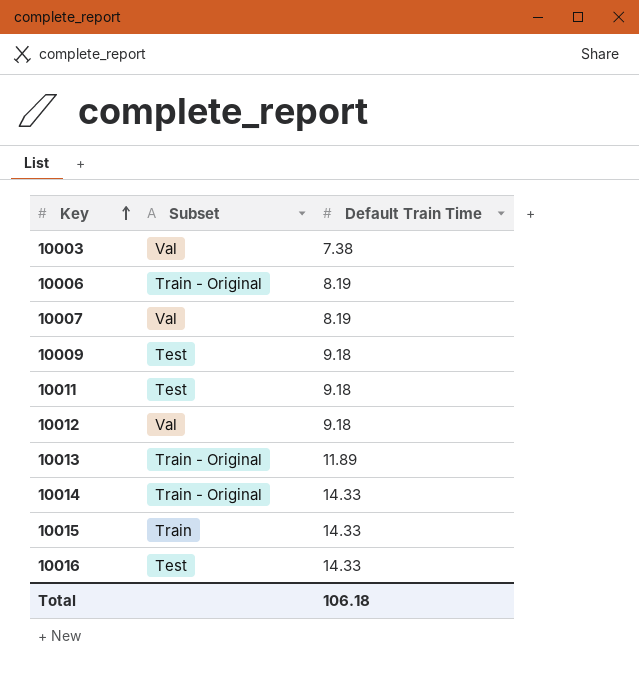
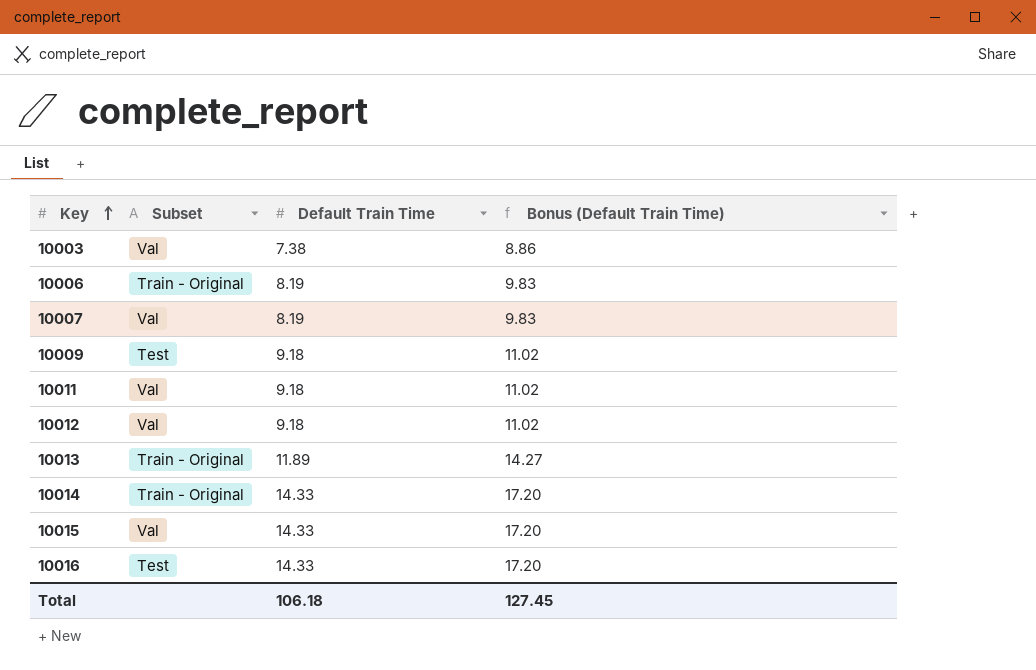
column Bonus (Default Train Time) | formula: none -> [Default Train Time] * 1.2
10011 | Subset: Test -> Val
10015 | Subset: Train -> Val

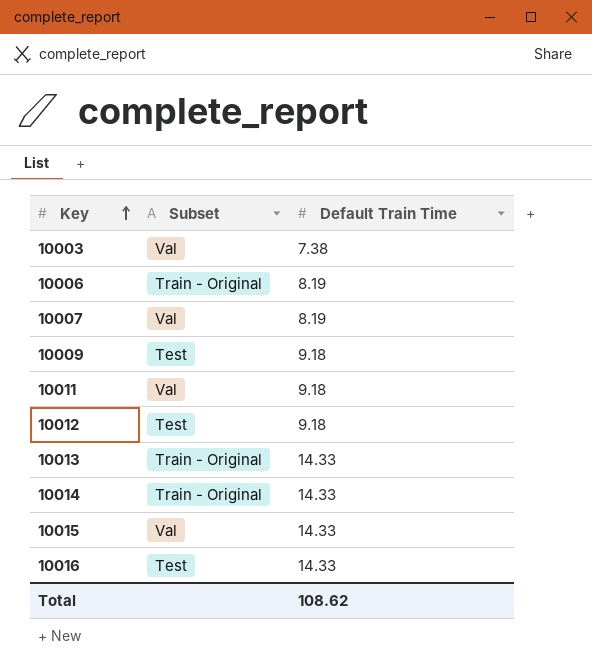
column Bonus (Default Train Time) | formula: [Default Train Time] * 1.2 -> none
10012 | Subset: Val -> Test
10013 | Default Train Time: 11.89 -> 14.33
Total | Default Train Time: 106.18 -> 108.62

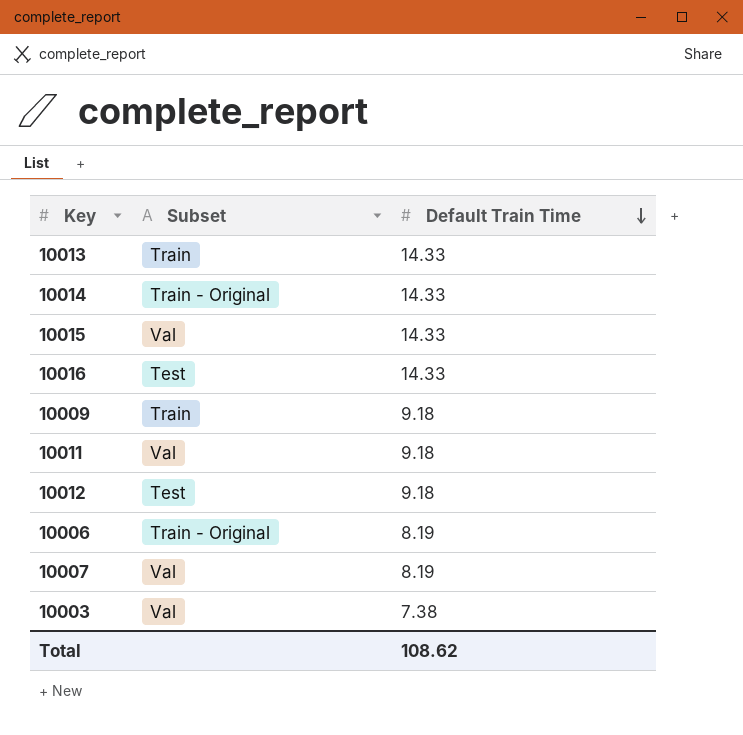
row order: Key ascending -> Default Train Time descending
10013 | Subset: Train - Original -> Train
10009 | Subset: Test -> Train

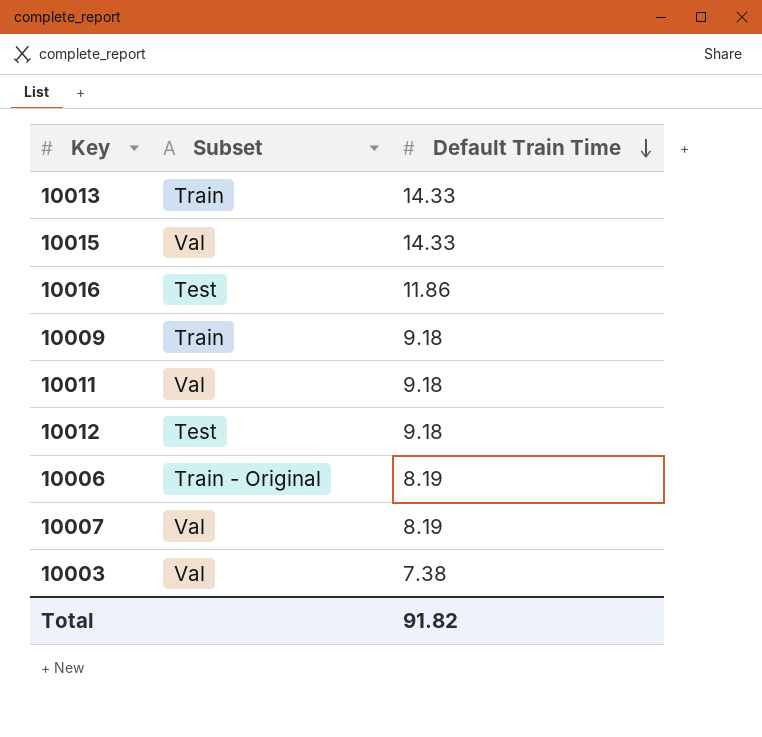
row 10014: Train - Original | 14.33 -> none
10016 | Default Train Time: 14.33 -> 11.86
Total | Default Train Time: 108.62 -> 91.82

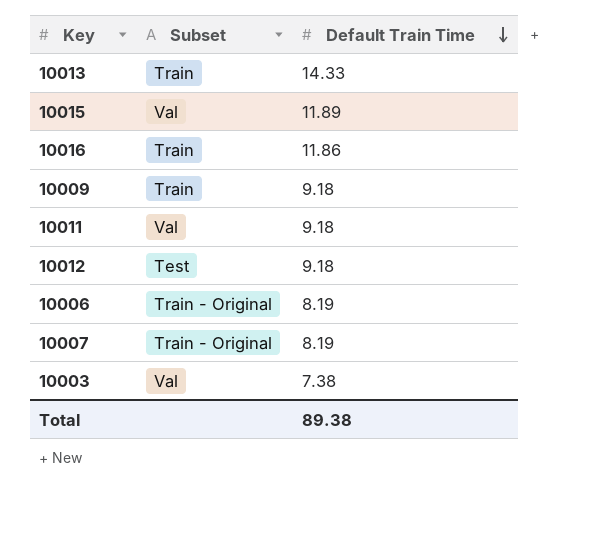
10015 | Default Train Time: 14.33 -> 11.89
10016 | Subset: Test -> Train
10007 | Subset: Val -> Train - Original
Total | Default Train Time: 91.82 -> 89.38

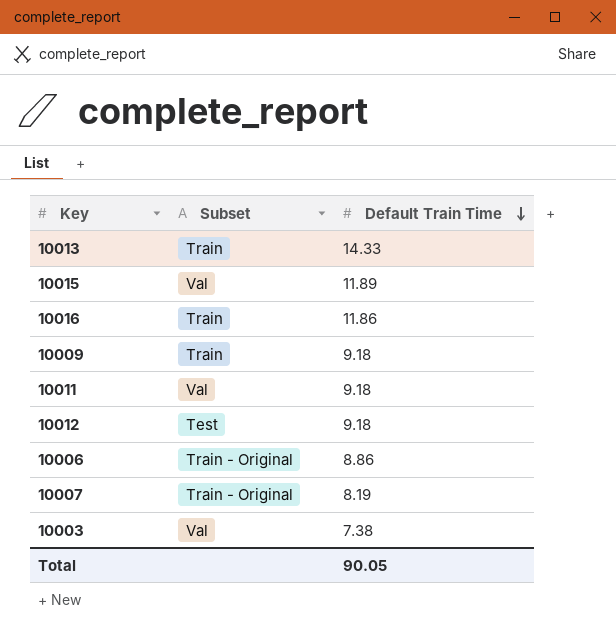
10006 | Default Train Time: 8.19 -> 8.86
Total | Default Train Time: 89.38 -> 90.05

